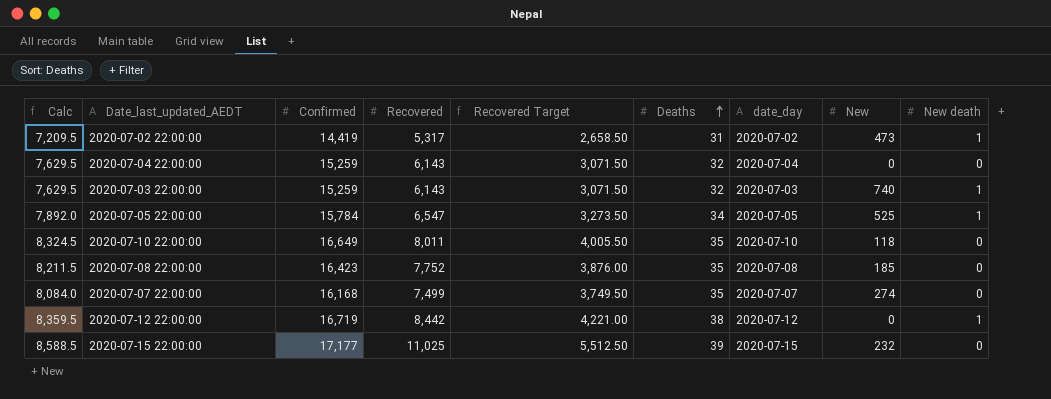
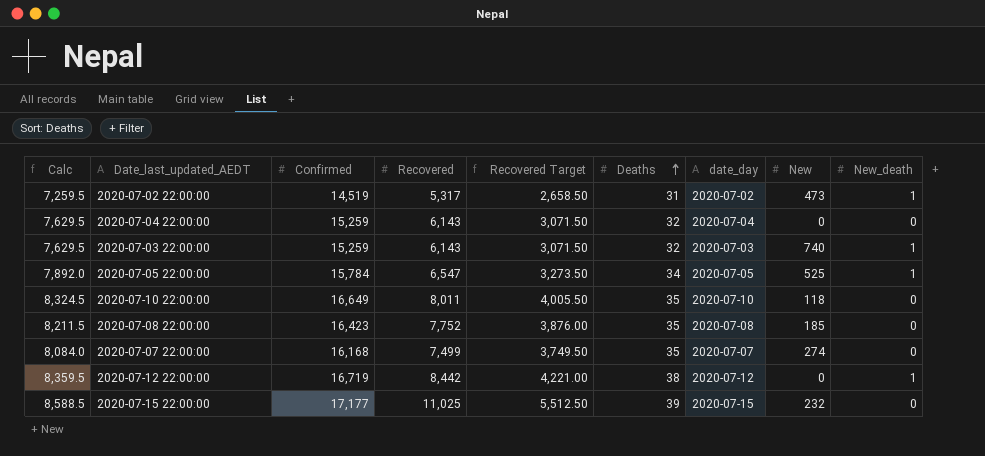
column name: New death -> New_death
2020-07-02 22:00:00 | Calc: 7,209.5 -> 7,259.5
2020-07-02 22:00:00 | Confirmed: 14,419 -> 14,519

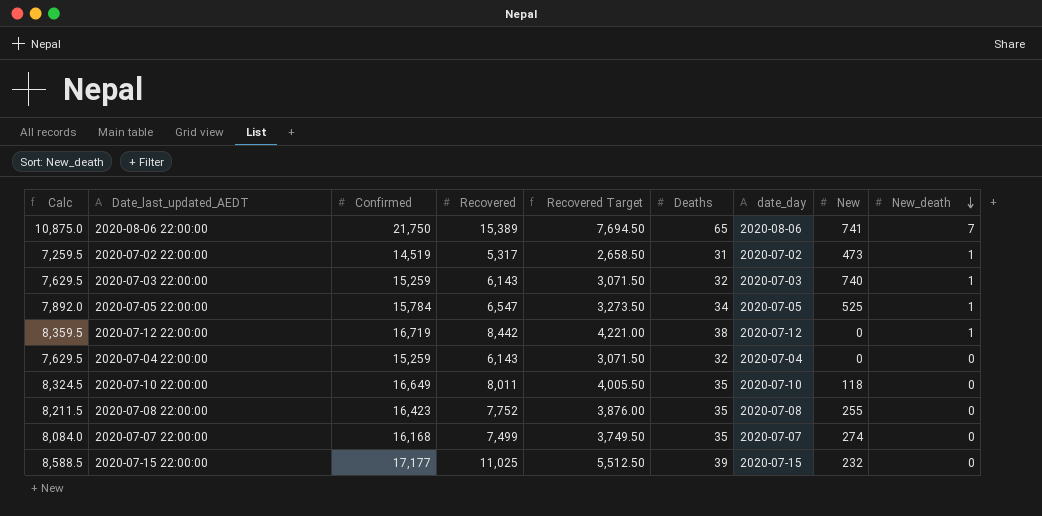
row order: Deaths ascending -> New_death descending
row 2020-08-06 22:00:00: none -> 10,875.0 | 21,750 | 15,389 | 7,694.50 | 65 | 2020-08-06 | 741 | 7
2020-07-08 22:00:00 | New: 185 -> 255

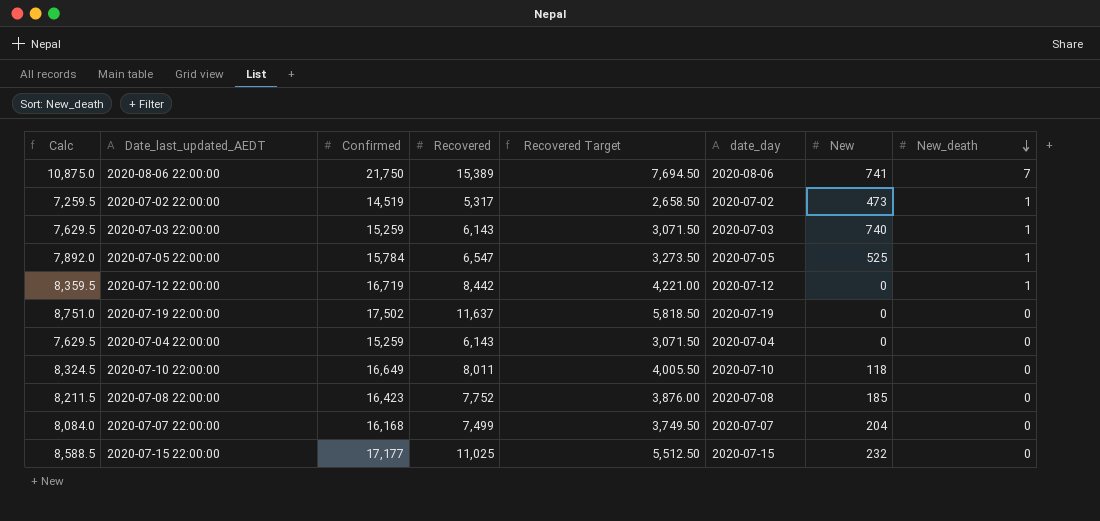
column Deaths | position: 6 -> none
row 2020-07-19 22:00:00: none -> 8,751.0 | 17,502 | 11,637 | 5,818.50 | 2020-07-19 | 0 | 0
2020-07-08 22:00:00 | New: 255 -> 185
2020-07-07 22:00:00 | New: 274 -> 204

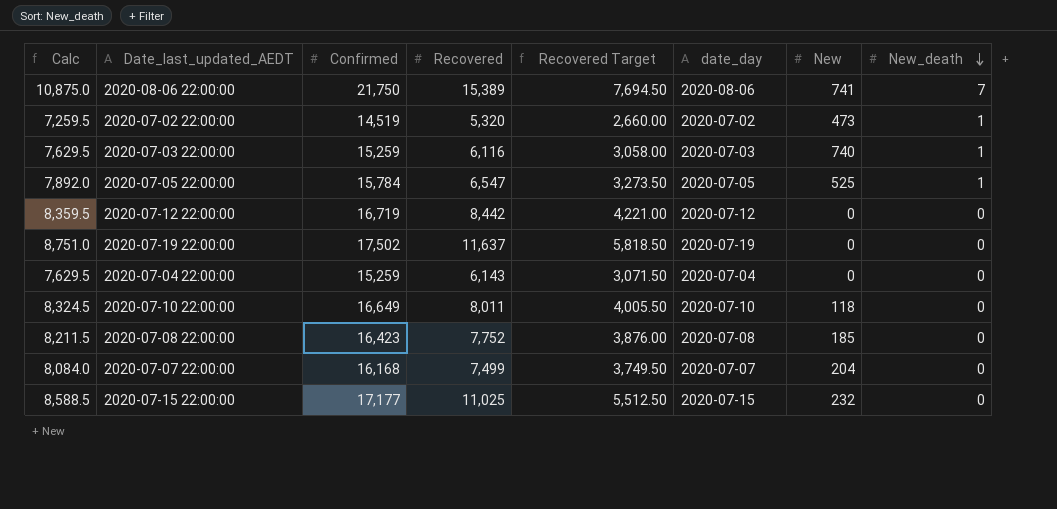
2020-07-02 22:00:00 | Recovered: 5,317 -> 5,320
2020-07-02 22:00:00 | Recovered Target: 2,658.50 -> 2,660.00
2020-07-03 22:00:00 | Recovered: 6,143 -> 6,116
2020-07-03 22:00:00 | Recovered Target: 3,071.50 -> 3,058.00
2020-07-12 22:00:00 | New_death: 1 -> 0

